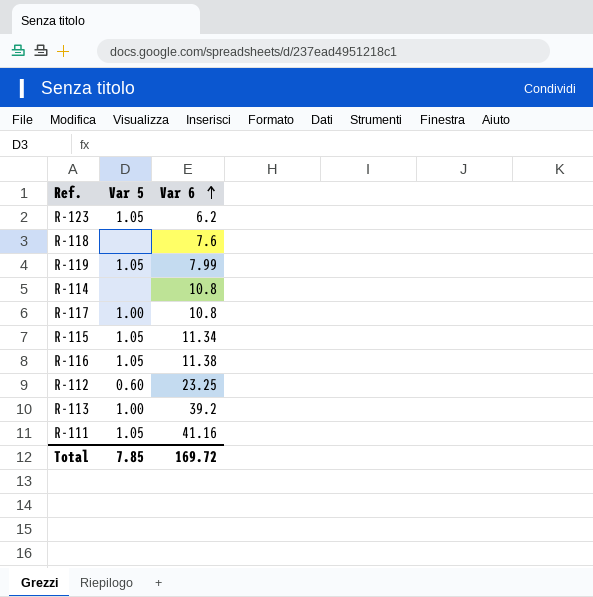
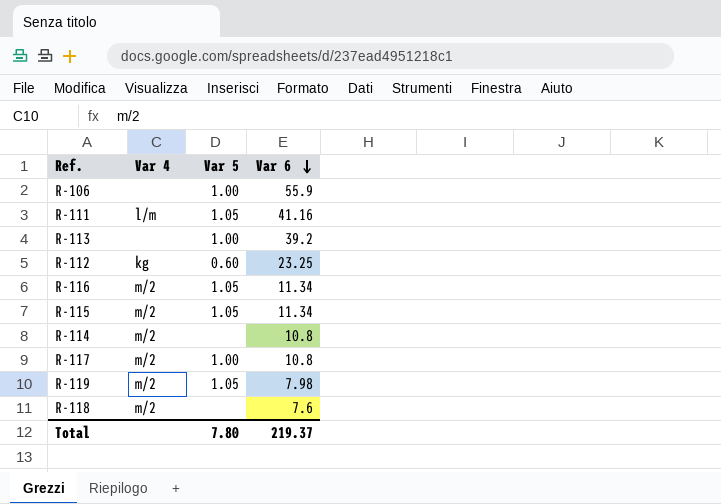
row order: Var 6 ascending -> Var 6 descending
column Var 4 | position: none -> 2
row R-123: 1.05 | 6.2 -> none
row R-106: none -> none | 1.00 | 55.9
R-116 | Var 6: 11.38 -> 11.34
R-119 | Var 6: 7.99 -> 7.98
Total | Var 5: 7.85 -> 7.80
Total | Var 6: 169.72 -> 219.37

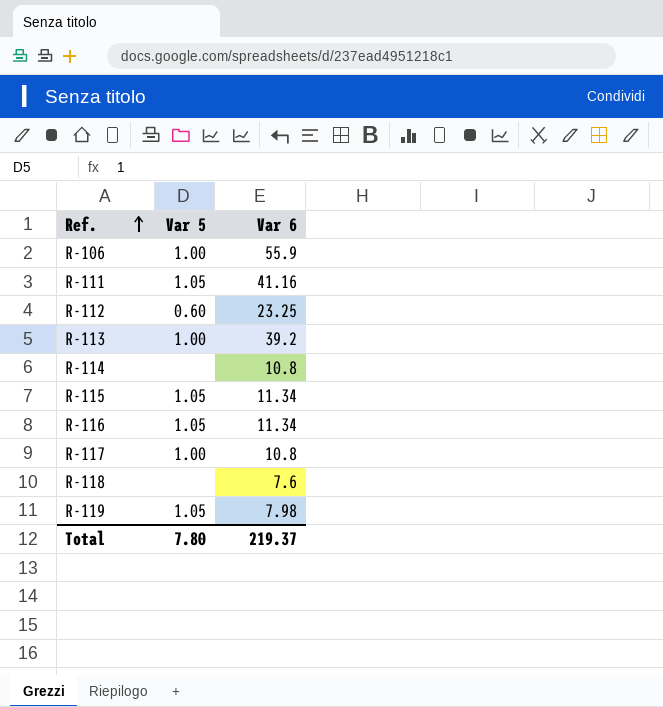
row order: Var 6 descending -> Ref. ascending
column Var 4 | position: 2 -> none

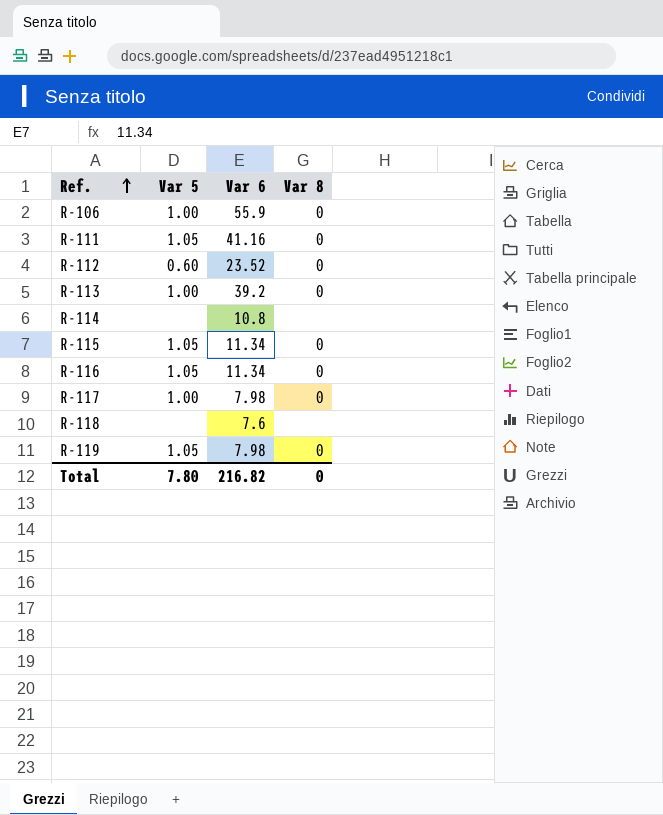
column Var 8 | position: none -> 4
R-112 | Var 6: 23.25 -> 23.52
R-117 | Var 6: 10.8 -> 7.98
Total | Var 6: 219.37 -> 216.82

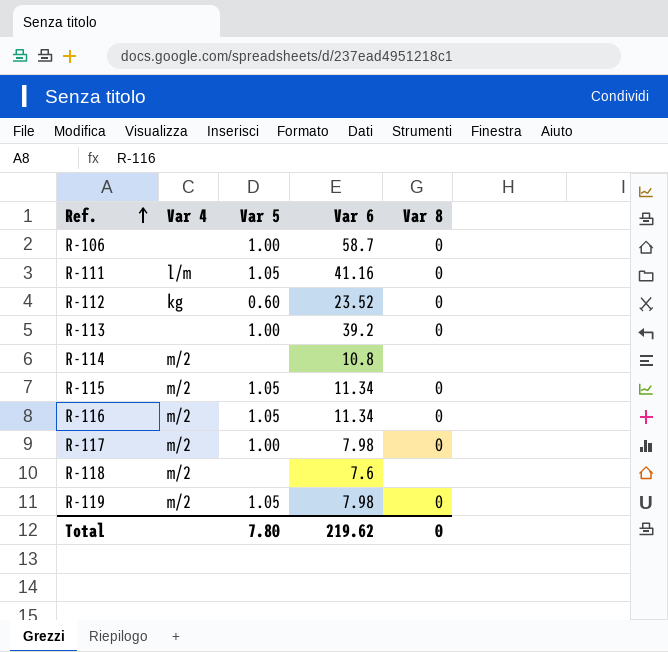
column Var 4 | position: none -> 2
R-106 | Var 6: 55.9 -> 58.7
Total | Var 6: 216.82 -> 219.62

